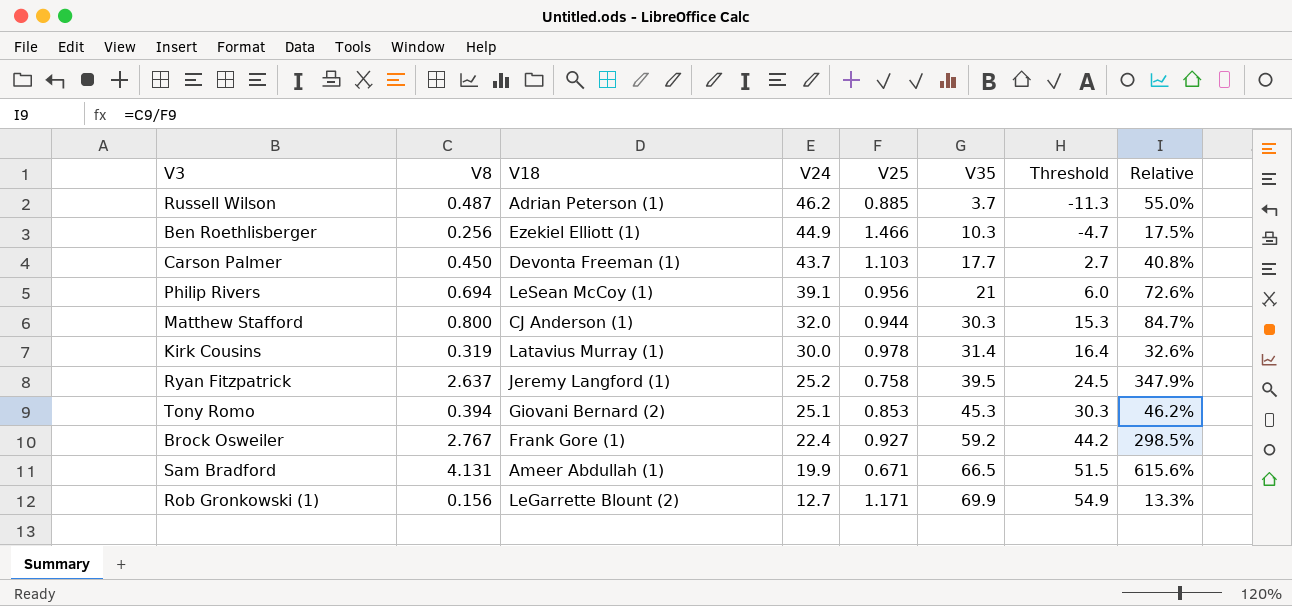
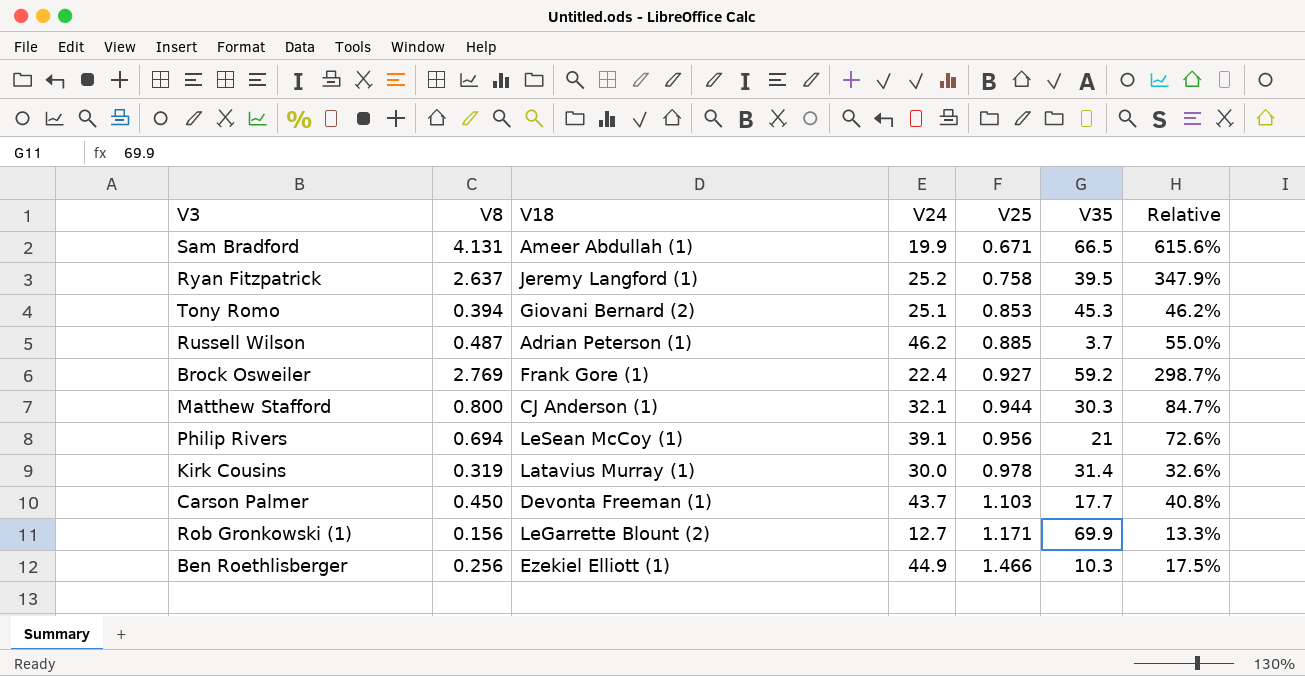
row order: V24 descending -> V25 ascending
column Threshold | formula: [V35] - 15 -> none
Brock Osweiler | V8: 2.767 -> 2.769
Brock Osweiler | Relative: 298.5% -> 298.7%
Matthew Stafford | V24: 32.0 -> 32.1

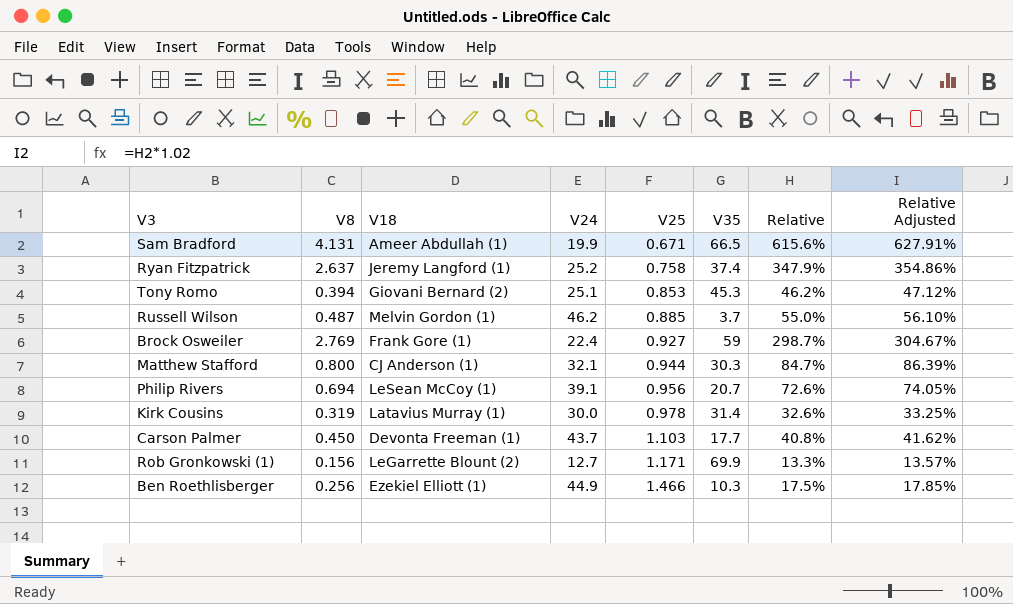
column Relative Adjusted | formula: none -> [Relative] * 1.02
Ryan Fitzpatrick | V35: 39.5 -> 37.4
Russell Wilson | V18: Adrian Peterson (1) -> Melvin Gordon (1)
Brock Osweiler | V35: 59.2 -> 59
Philip Rivers | V35: 21 -> 20.7

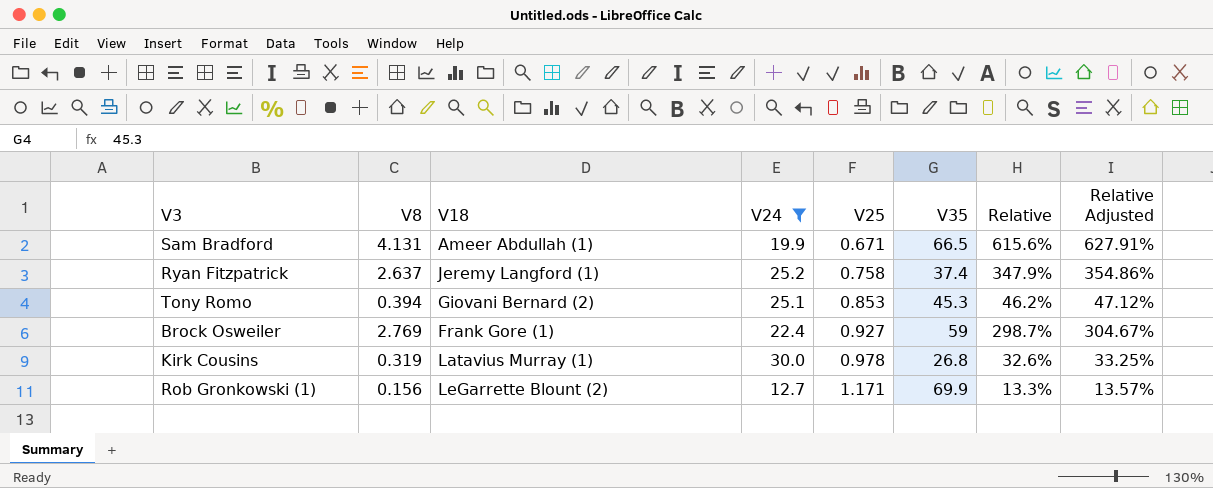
filter: none -> V24 <= 30.0
Kirk Cousins | V35: 31.4 -> 26.8

